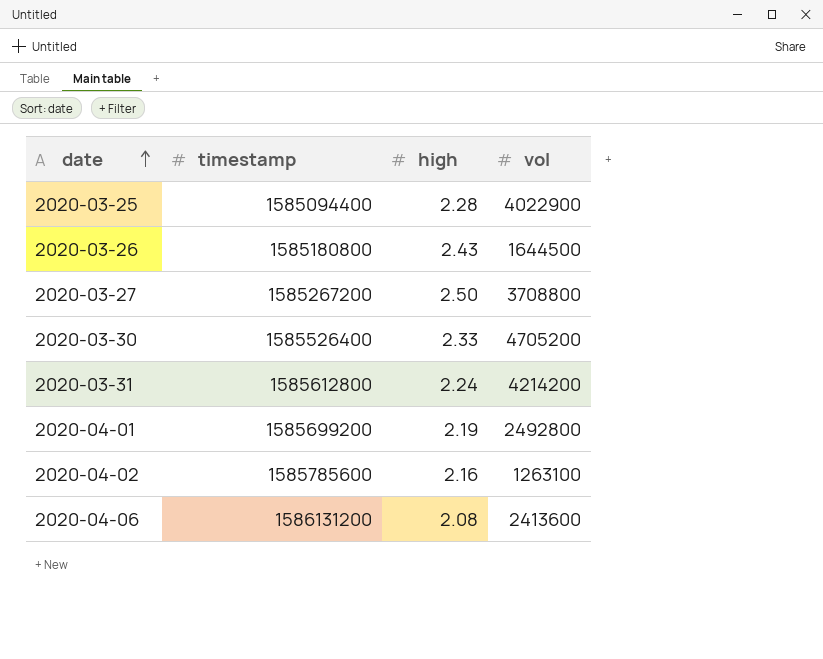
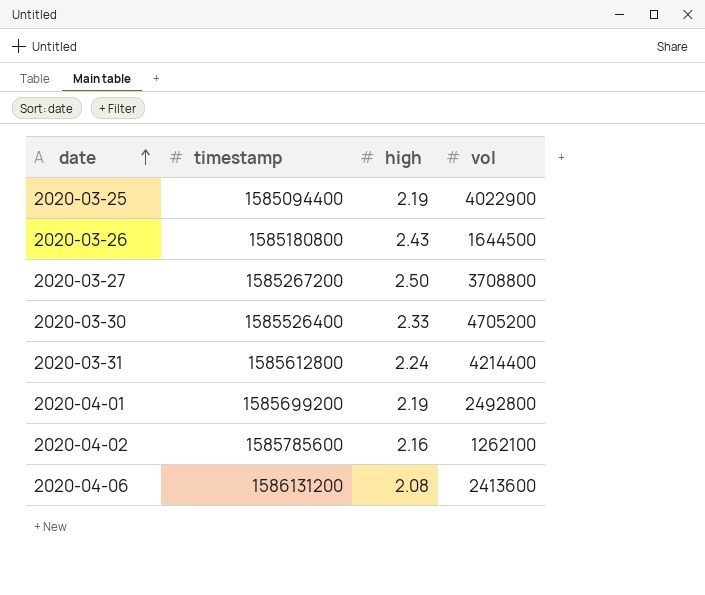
2020-03-25 | high: 2.28 -> 2.19
2020-03-31 | vol: 4214200 -> 4214400
2020-04-02 | vol: 1263100 -> 1262100

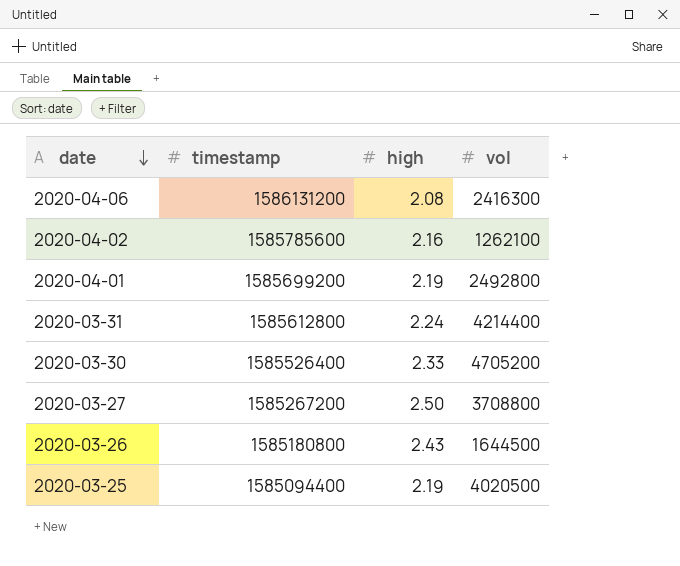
row order: date ascending -> date descending
2020-04-06 | vol: 2413600 -> 2416300
2020-03-25 | vol: 4022900 -> 4020500

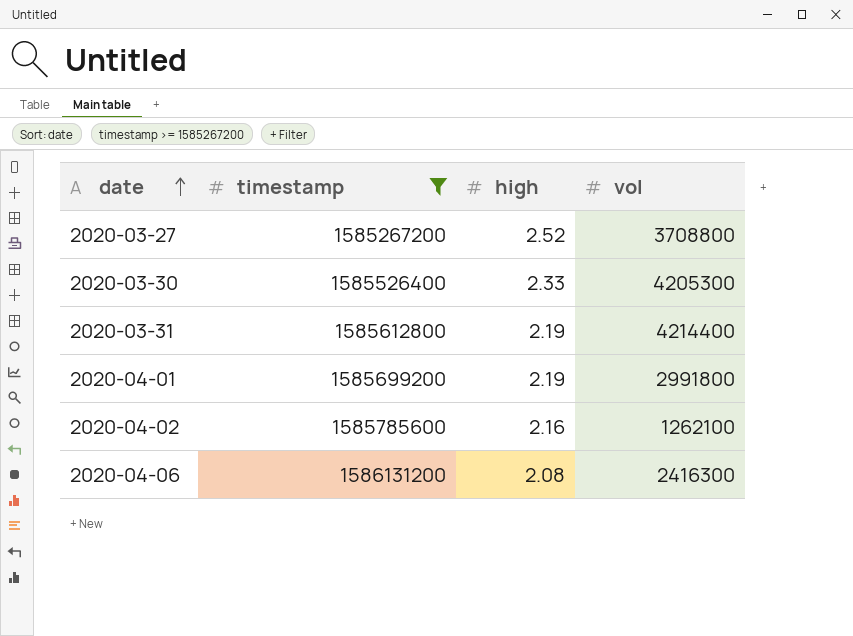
filter: none -> timestamp >= 1585267200
row order: date descending -> date ascending
2020-03-27 | high: 2.50 -> 2.52
2020-03-30 | vol: 4705200 -> 4205300
2020-03-31 | high: 2.24 -> 2.19
2020-04-01 | vol: 2492800 -> 2991800

